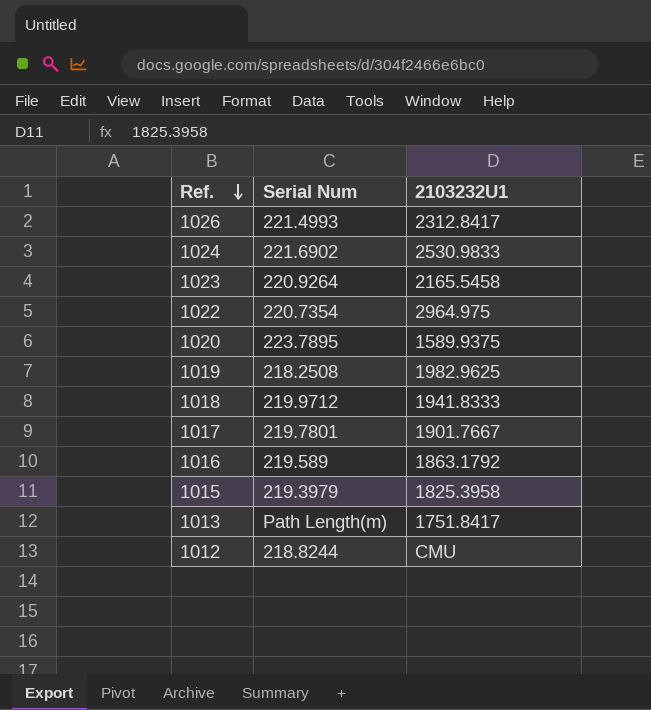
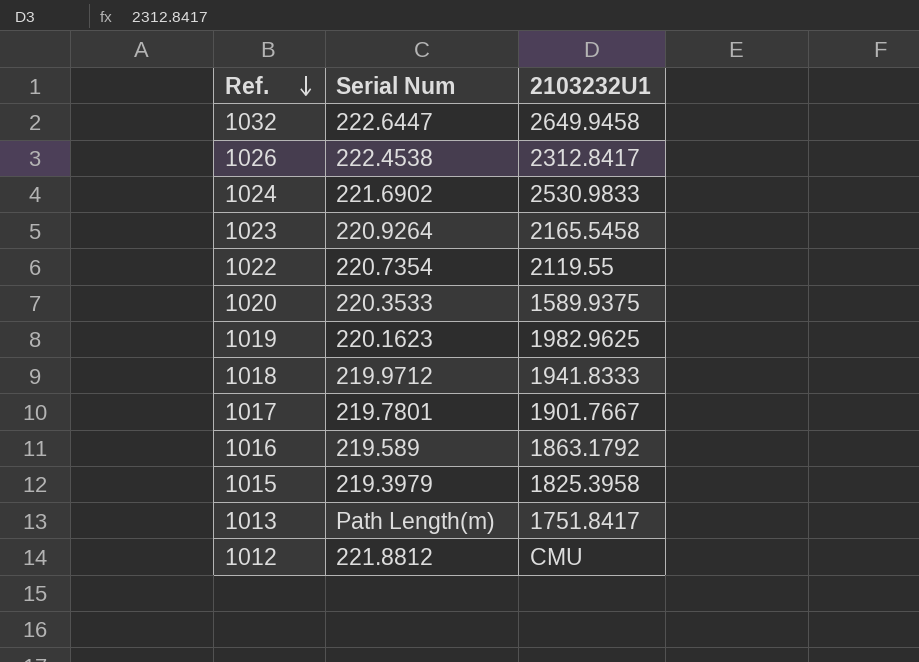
row 1032: none -> 222.6447 | 2649.9458
1026 | Serial Num: 221.4993 -> 222.4538
1022 | 2103232U1: 2964.975 -> 2119.55
1020 | Serial Num: 223.7895 -> 220.3533
1019 | Serial Num: 218.2508 -> 220.1623
1012 | Serial Num: 218.8244 -> 221.8812

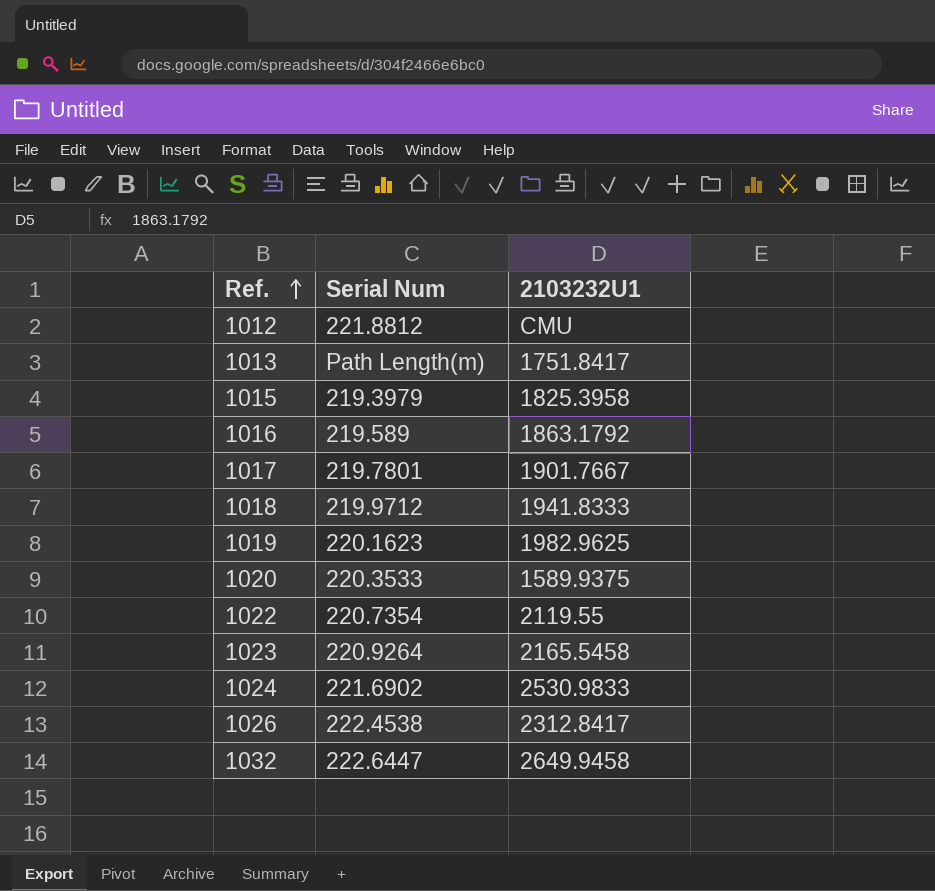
row order: Ref. descending -> Ref. ascending

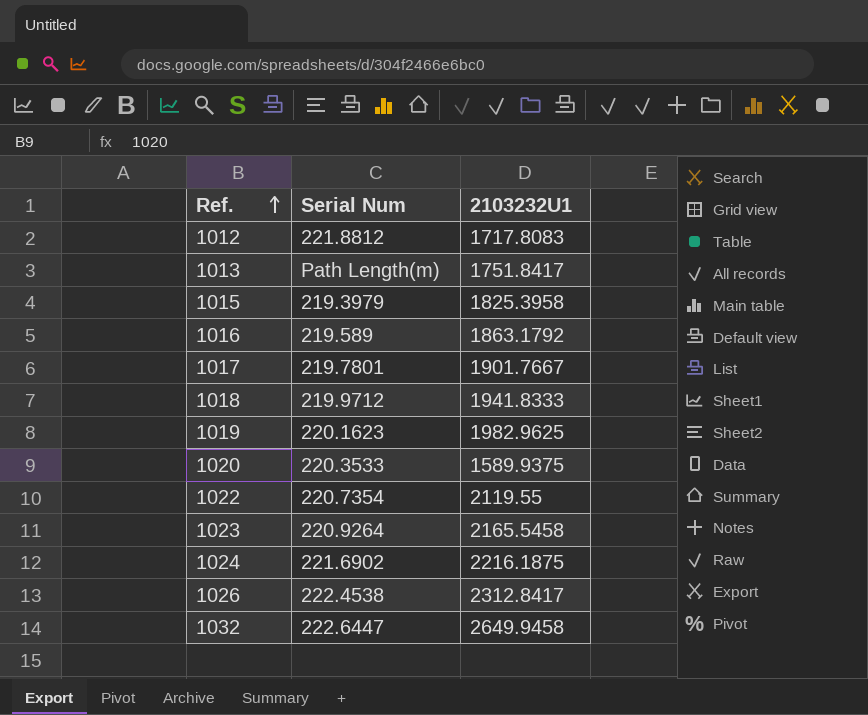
1012 | 2103232U1: CMU -> 1717.8083
1024 | 2103232U1: 2530.9833 -> 2216.1875

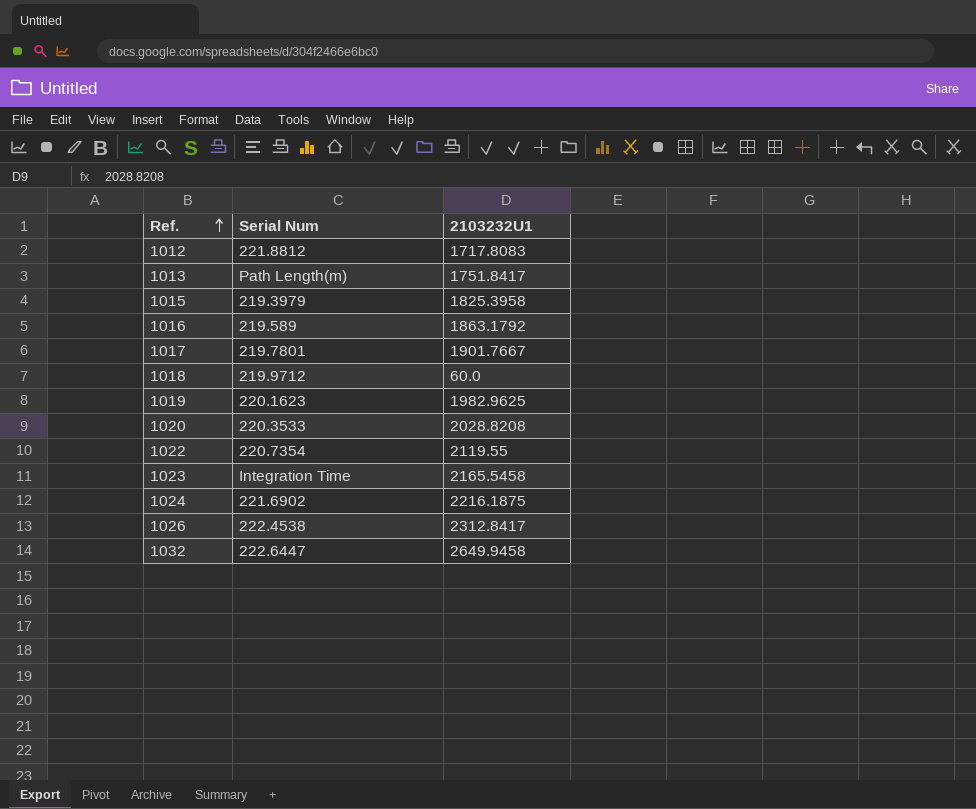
1018 | 2103232U1: 1941.8333 -> 60.0
1020 | 2103232U1: 1589.9375 -> 2028.8208
1023 | Serial Num: 220.9264 -> Integration Time

